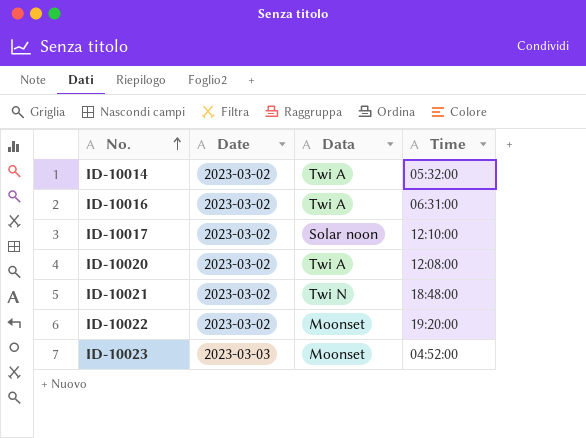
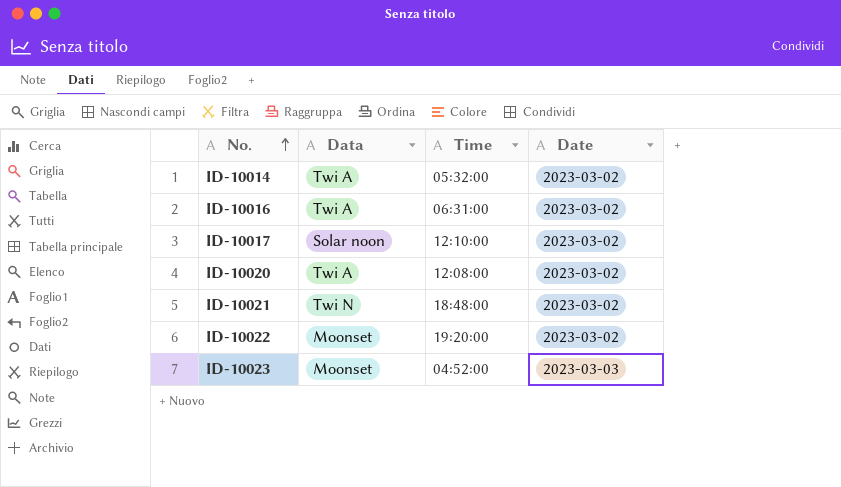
column Date | position: 2 -> 4

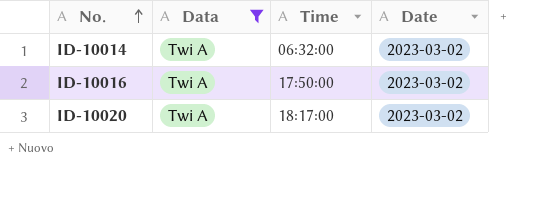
filter: none -> Data = Twi A
ID-10014 | Time: 05:32:00 -> 06:32:00
ID-10016 | Time: 06:31:00 -> 17:50:00
ID-10020 | Time: 12:08:00 -> 18:17:00

